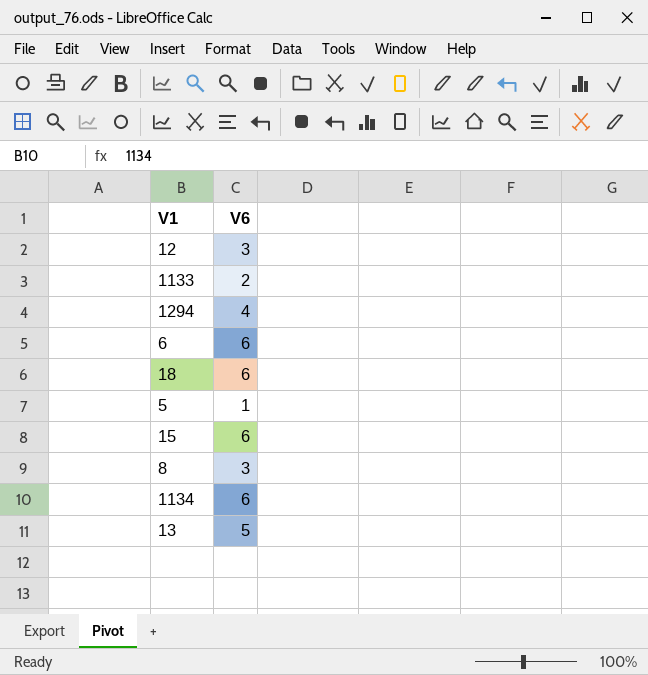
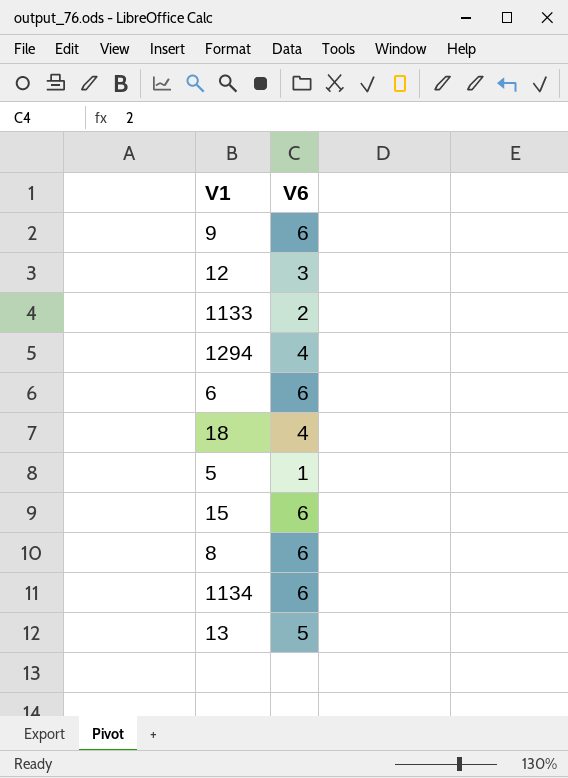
row 9: none -> 6
18 | V6: 6 -> 4
8 | V6: 3 -> 6

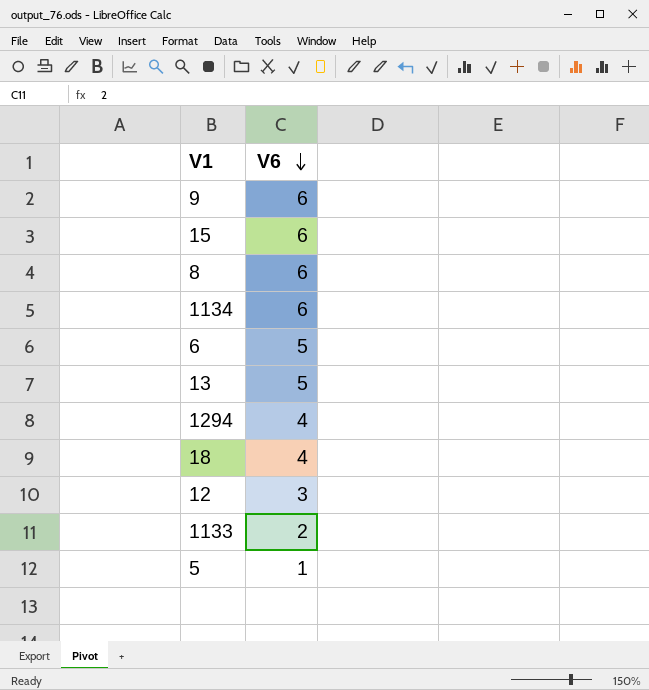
row order: none -> V6 descending
6 | V6: 6 -> 5

